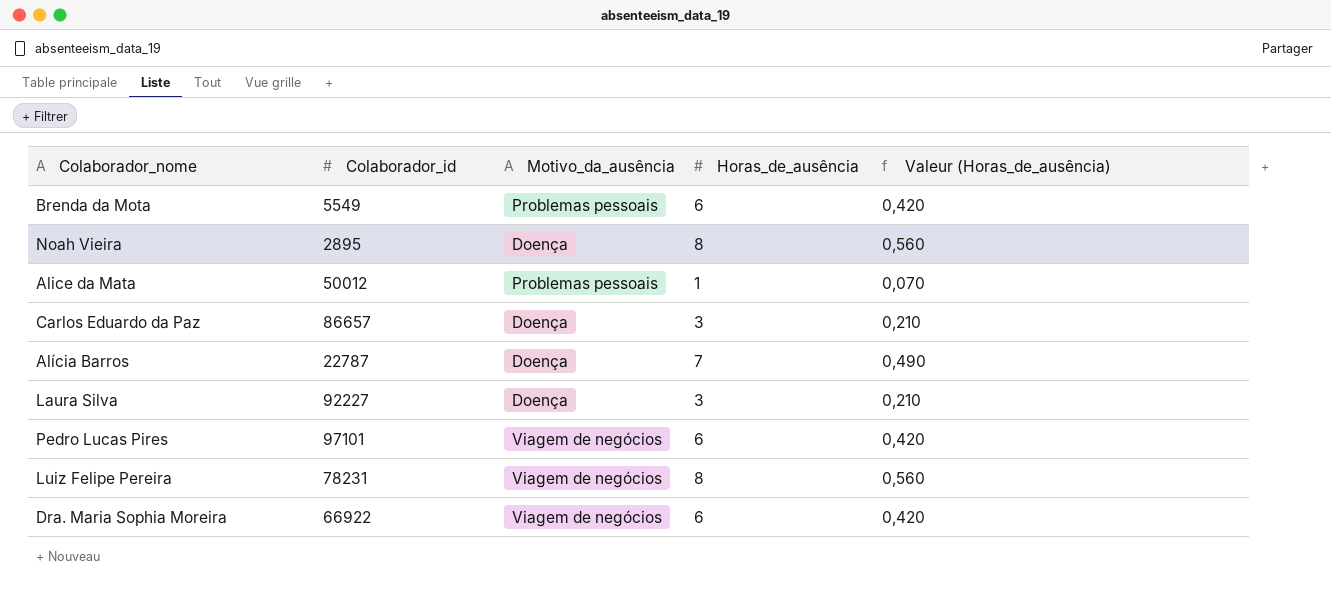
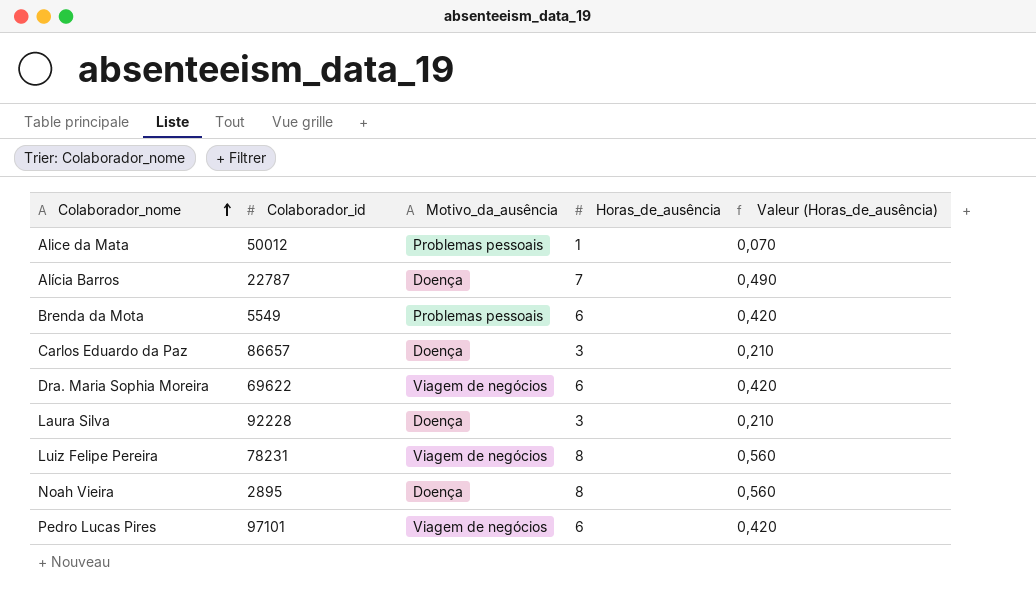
row order: none -> Colaborador_nome ascending
Dra. Maria Sophia Moreira | Colaborador_id: 66922 -> 69622
Laura Silva | Colaborador_id: 92227 -> 92228

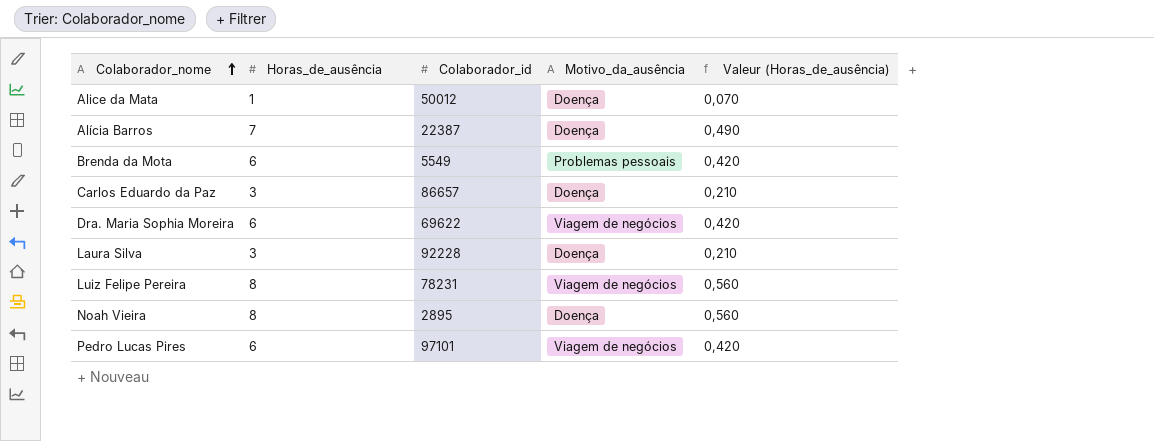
column Horas_de_ausência | position: 4 -> 2
Alice da Mata | Motivo_da_ausência: Problemas pessoais -> Doença
Alícia Barros | Colaborador_id: 22787 -> 22387

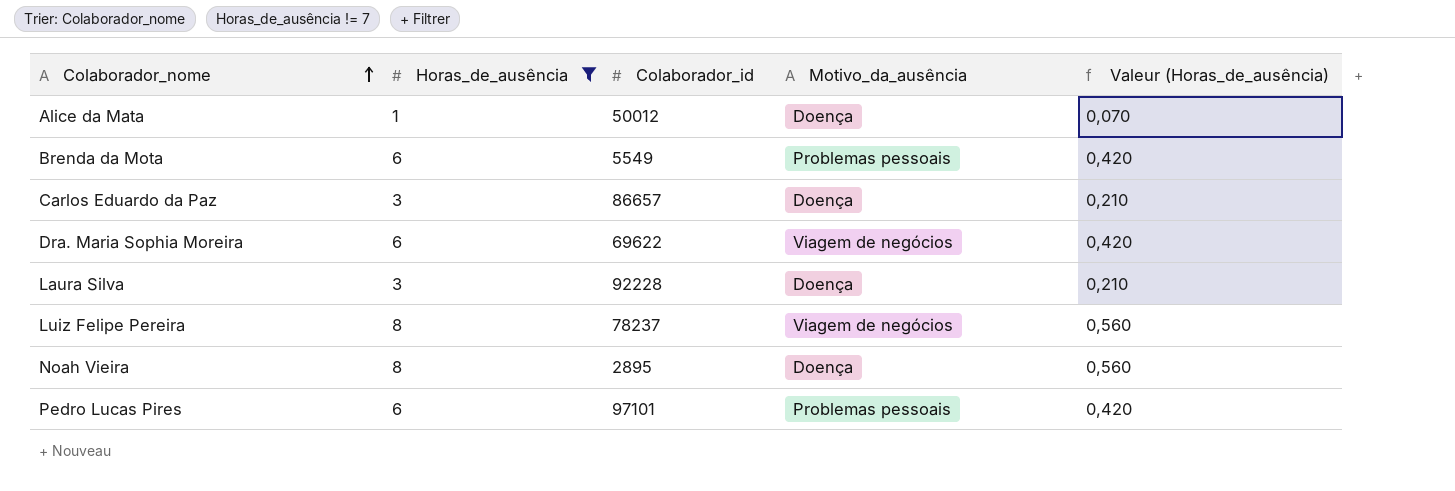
filter: none -> Horas_de_ausência != 7
Luiz Felipe Pereira | Colaborador_id: 78231 -> 78237
Pedro Lucas Pires | Motivo_da_ausência: Viagem de negócios -> Problemas pessoais

